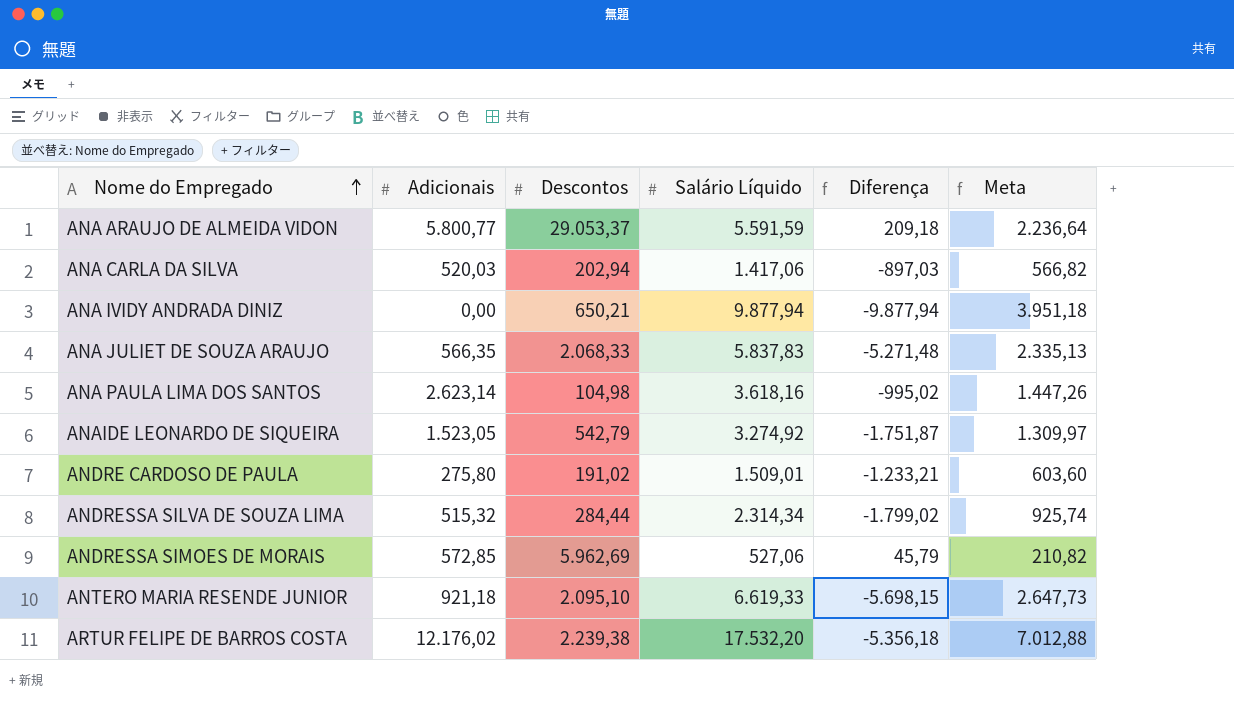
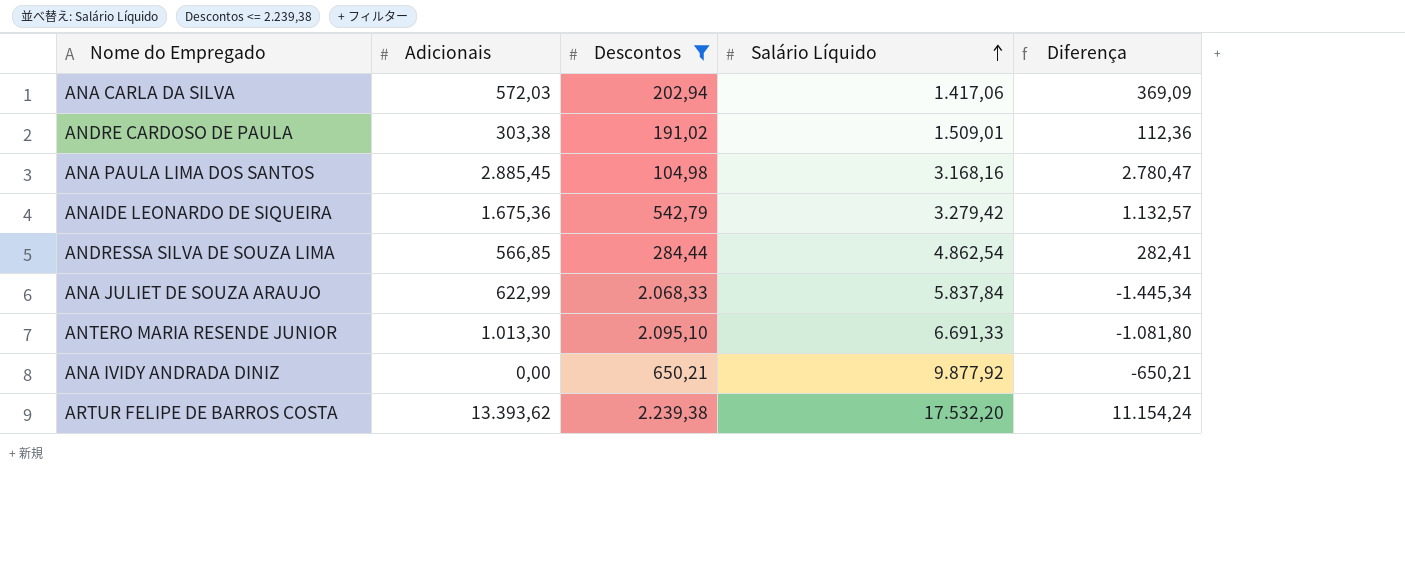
filter: none -> Descontos <= 2.239,38
row order: Nome do Empregado ascending -> Salário Líquido ascending
column Meta | formula: [Salário Líquido] * 0,4 -> none
column Diferença | formula: [Adicionais] - [Salário Líquido] -> [Adicionais] - [Descontos]
ANA CARLA DA SILVA | Adicionais: 520,03 -> 572,03
ANDRE CARDOSO DE PAULA | Adicionais: 275,80 -> 303,38
ANA PAULA LIMA DOS SANTOS | Adicionais: 2.623,14 -> 2.885,45
ANA PAULA LIMA DOS SANTOS | Salário Líquido: 3.618,16 -> 3.168,16
ANAIDE LEONARDO DE SIQUEIRA | Adicionais: 1.523,05 -> 1.675,36
ANAIDE LEONARDO DE SIQUEIRA | Salário Líquido: 3.274,92 -> 3.279,42
ANDRESSA SILVA DE SOUZA LIMA | Adicionais: 515,32 -> 566,85
ANDRESSA SILVA DE SOUZA LIMA | Salário Líquido: 2.314,34 -> 4.862,54
ANA JULIET DE SOUZA ARAUJO | Adicionais: 566,35 -> 622,99
ANA JULIET DE SOUZA ARAUJO | Salário Líquido: 5.837,83 -> 5.837,84
ANTERO MARIA RESENDE JUNIOR | Adicionais: 921,18 -> 1.013,30
ANTERO MARIA RESENDE JUNIOR | Salário Líquido: 6.619,33 -> 6.691,33
ANA IVIDY ANDRADA DINIZ | Salário Líquido: 9.877,94 -> 9.877,92
ARTUR FELIPE DE BARROS COSTA | Adicionais: 12.176,02 -> 13.393,62

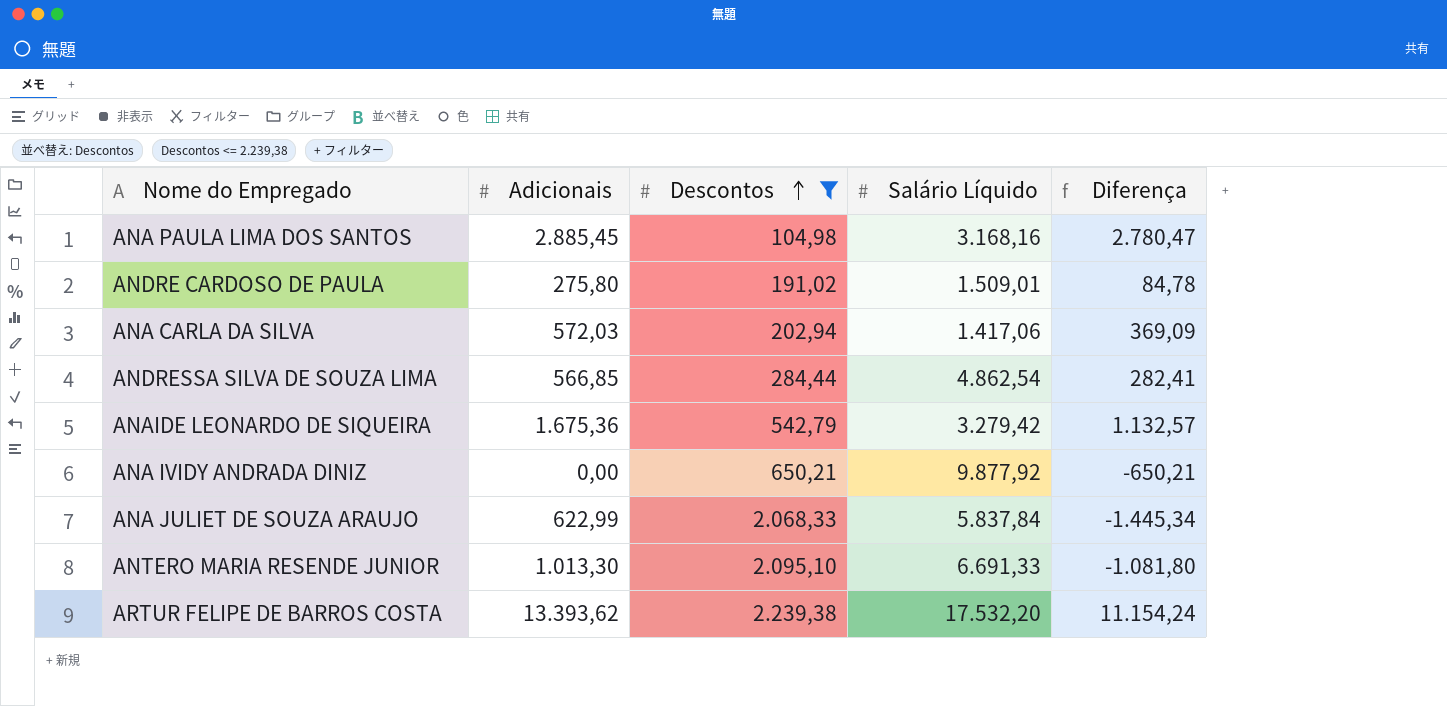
row order: Salário Líquido ascending -> Descontos ascending
ANDRE CARDOSO DE PAULA | Adicionais: 303,38 -> 275,80
ANDRE CARDOSO DE PAULA | Diferença: 112,36 -> 84,78

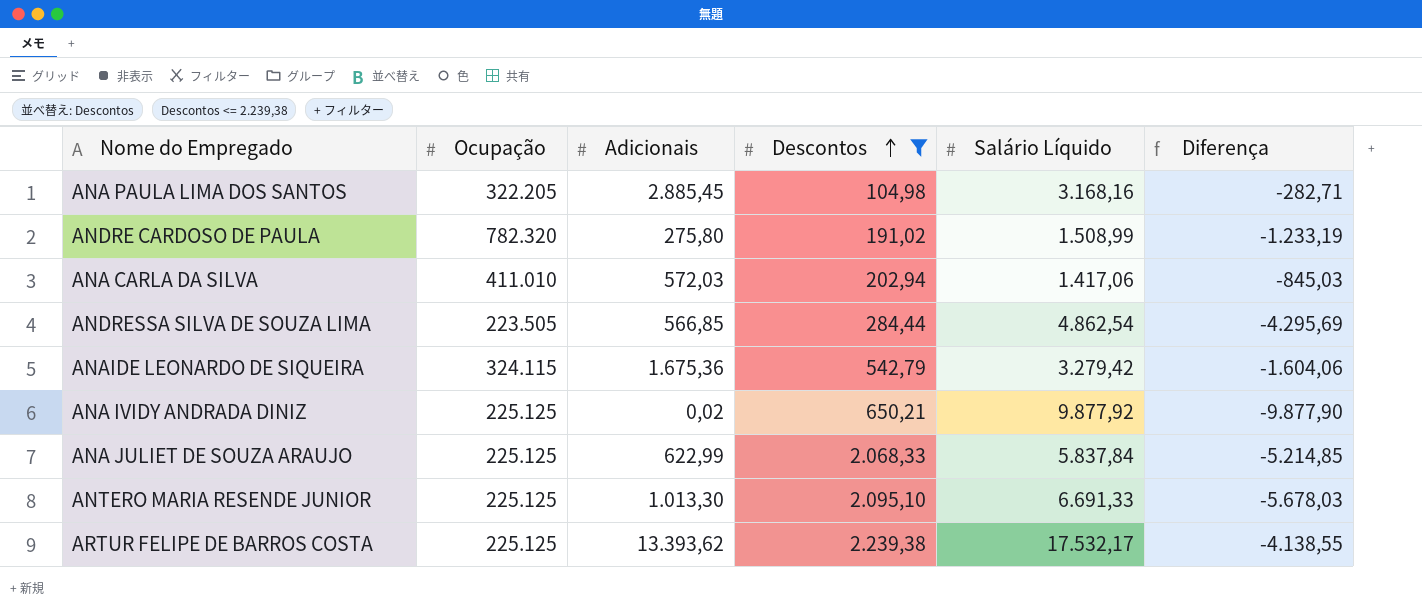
column Ocupação | position: none -> 2
column Diferença | formula: [Adicionais] - [Descontos] -> [Adicionais] - [Salário Líquido]
ANDRE CARDOSO DE PAULA | Salário Líquido: 1.509,01 -> 1.508,99
ANA IVIDY ANDRADA DINIZ | Adicionais: 0,00 -> 0,02
ARTUR FELIPE DE BARROS COSTA | Salário Líquido: 17.532,20 -> 17.532,17

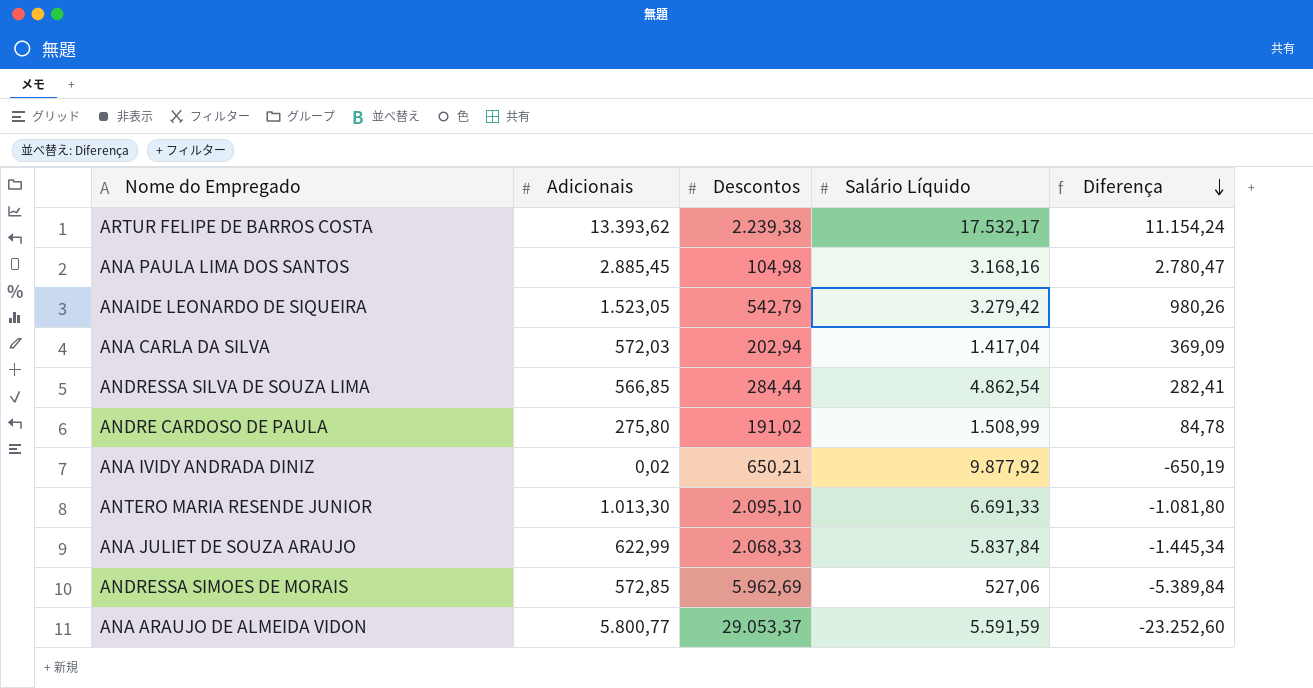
filter: Descontos <= 2.239,38 -> none
row order: Descontos ascending -> Diferença descending
column Ocupação | position: 2 -> none
column Diferença | formula: [Adicionais] - [Salário Líquido] -> [Adicionais] - [Descontos]
ANAIDE LEONARDO DE SIQUEIRA | Adicionais: 1.675,36 -> 1.523,05
ANA CARLA DA SILVA | Salário Líquido: 1.417,06 -> 1.417,04

